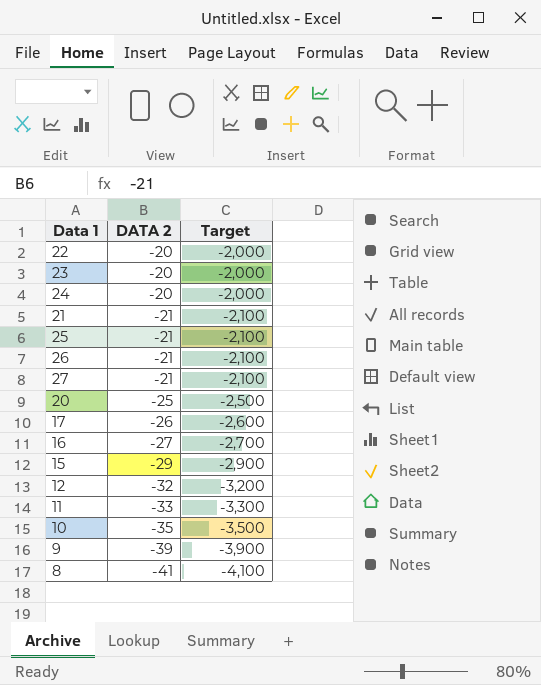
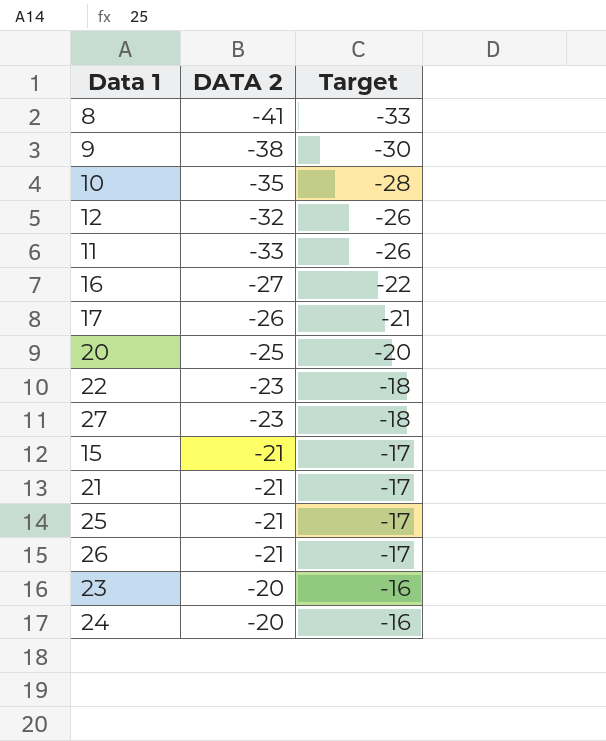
row order: DATA 2 descending -> Target ascending
column Target | formula: [DATA 2] * 100 -> [DATA 2] * 0.8
9 | DATA 2: -39 -> -38
22 | DATA 2: -20 -> -23
27 | DATA 2: -21 -> -23
15 | DATA 2: -29 -> -21

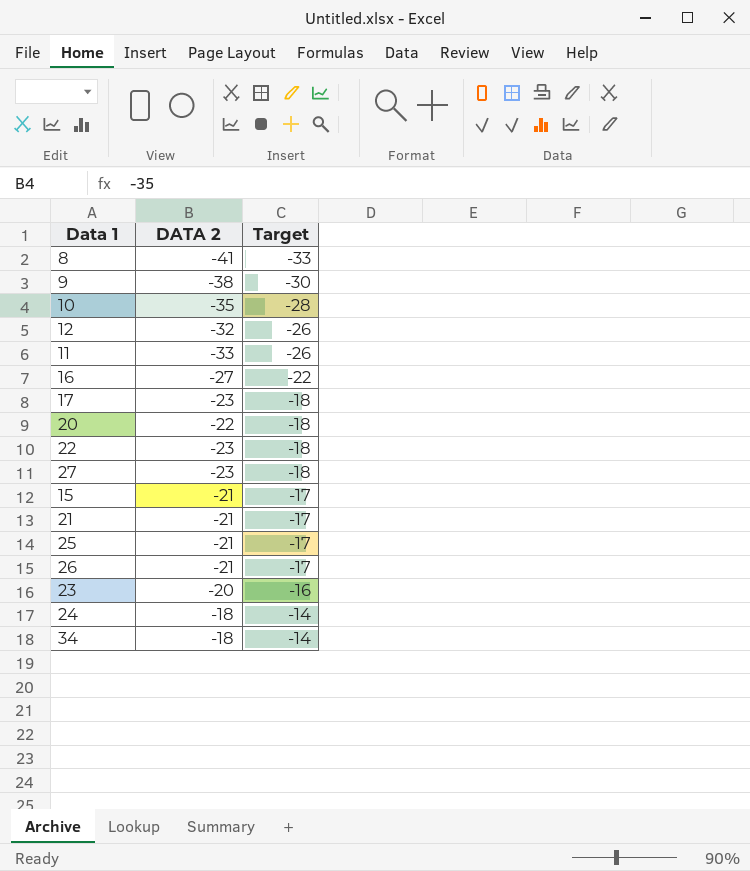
17 | DATA 2: -26 -> -23
17 | Target: -21 -> -18
20 | DATA 2: -25 -> -22
20 | Target: -20 -> -18
24 | DATA 2: -20 -> -18
24 | Target: -16 -> -14
row 34: none -> -18 | -14

